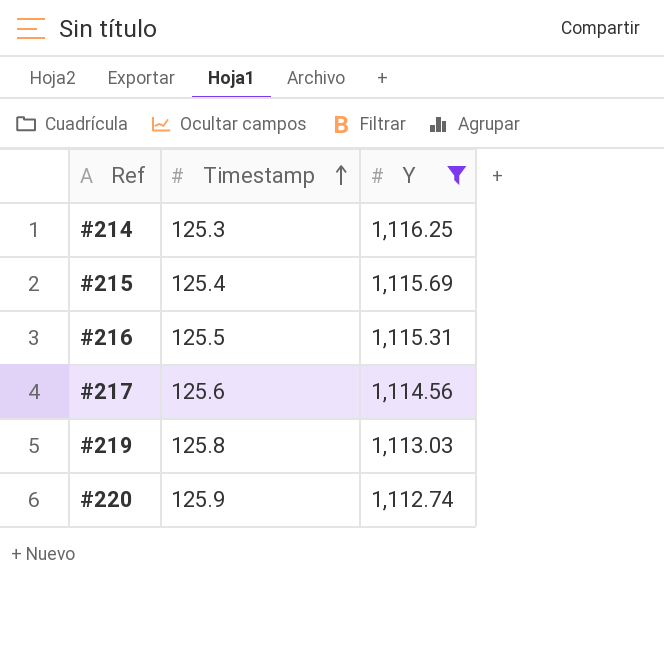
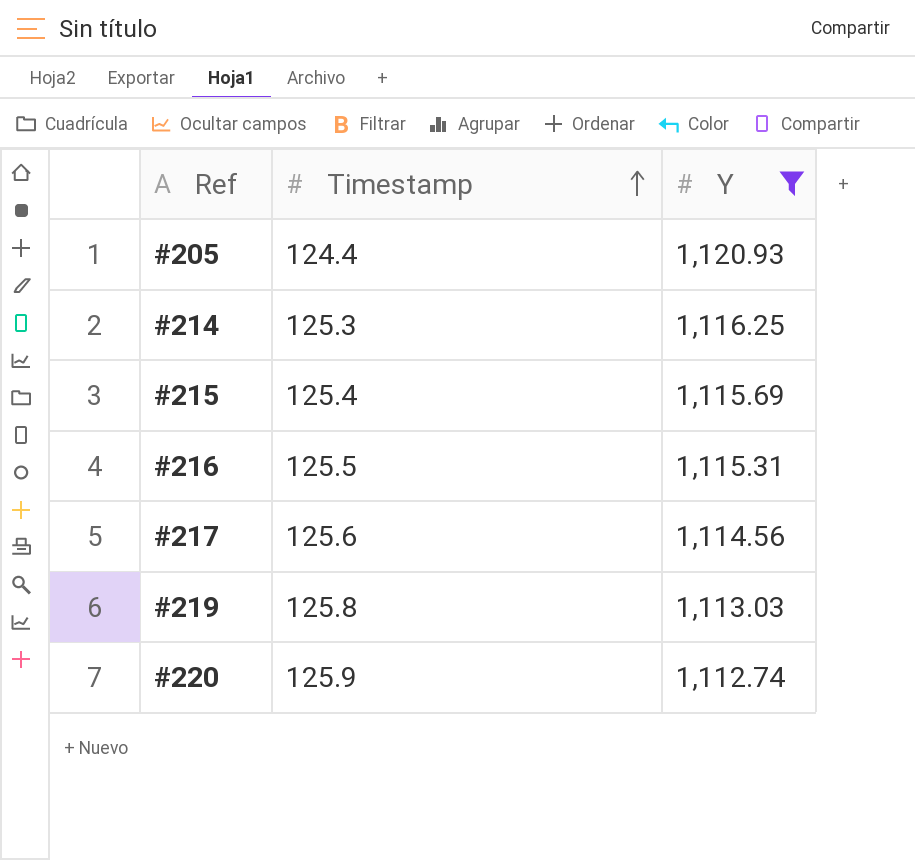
row #205: none -> 124.4 | 1,120.93

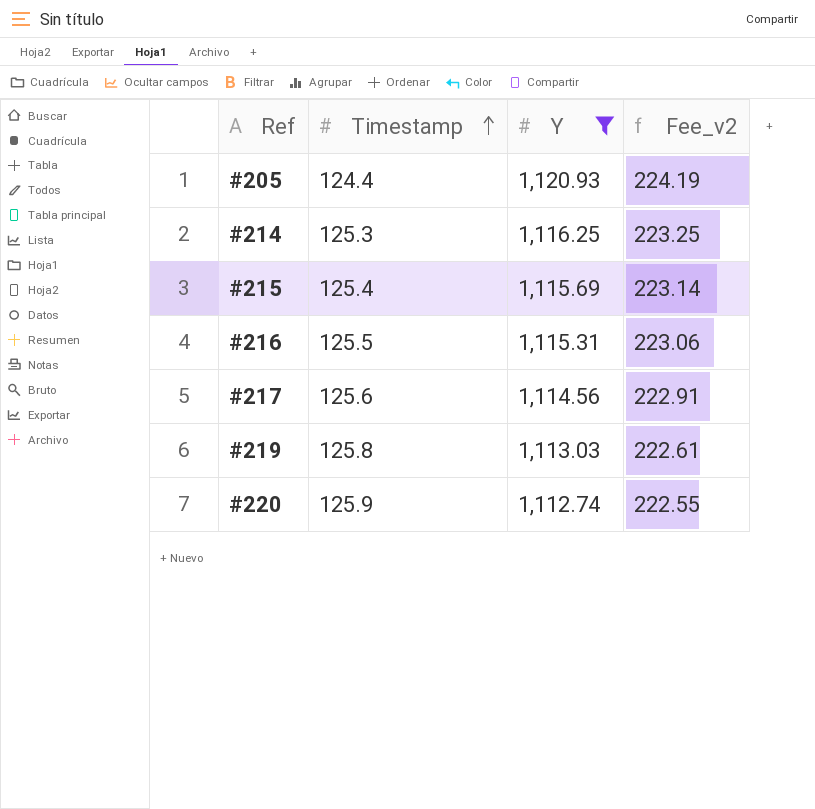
column Fee_v2 | formula: none -> [Y] * 0.2

